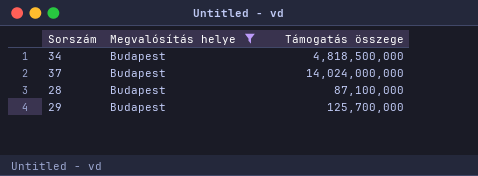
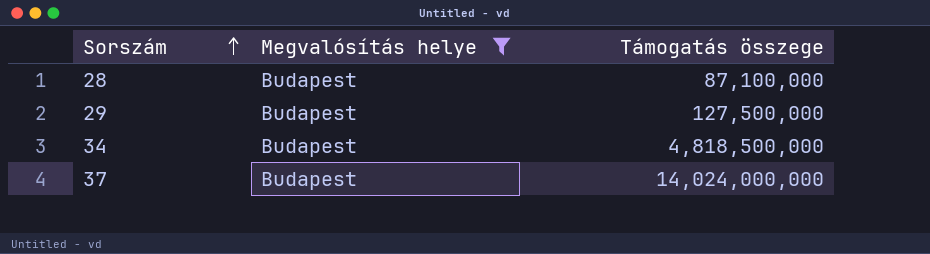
row order: none -> Sorszám ascending
29 | Támogatás összege: 125,700,000 -> 127,500,000

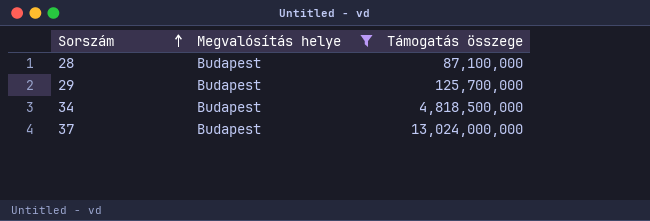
29 | Támogatás összege: 127,500,000 -> 125,700,000
37 | Támogatás összege: 14,024,000,000 -> 13,024,000,000

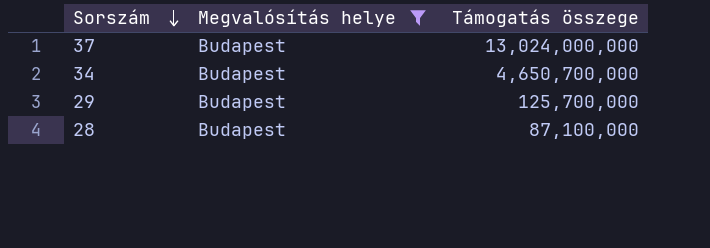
row order: Sorszám ascending -> Sorszám descending
34 | Támogatás összege: 4,818,500,000 -> 4,650,700,000

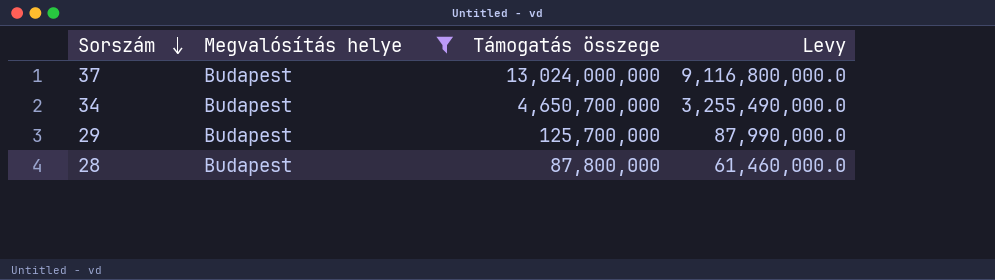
column Levy | formula: none -> [Támogatás összege] * 0.7
28 | Támogatás összege: 87,100,000 -> 87,800,000

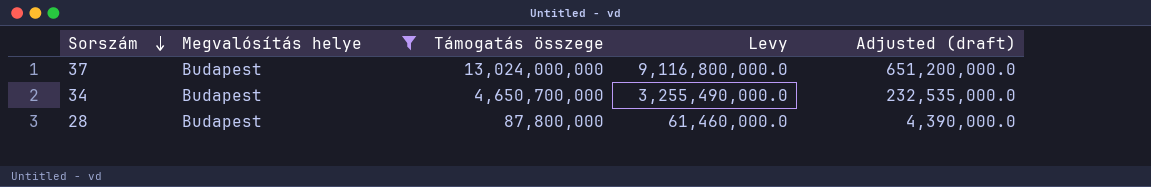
column Adjusted (draft) | formula: none -> [Támogatás összege] * 0.05
row 29: Budapest | 125,700,000 | 87,990,000.0 -> none

